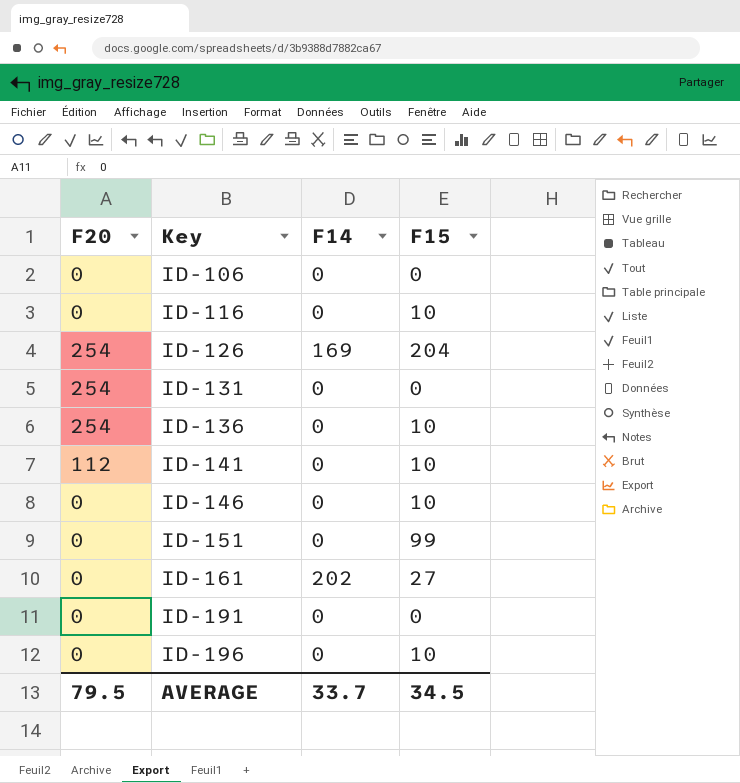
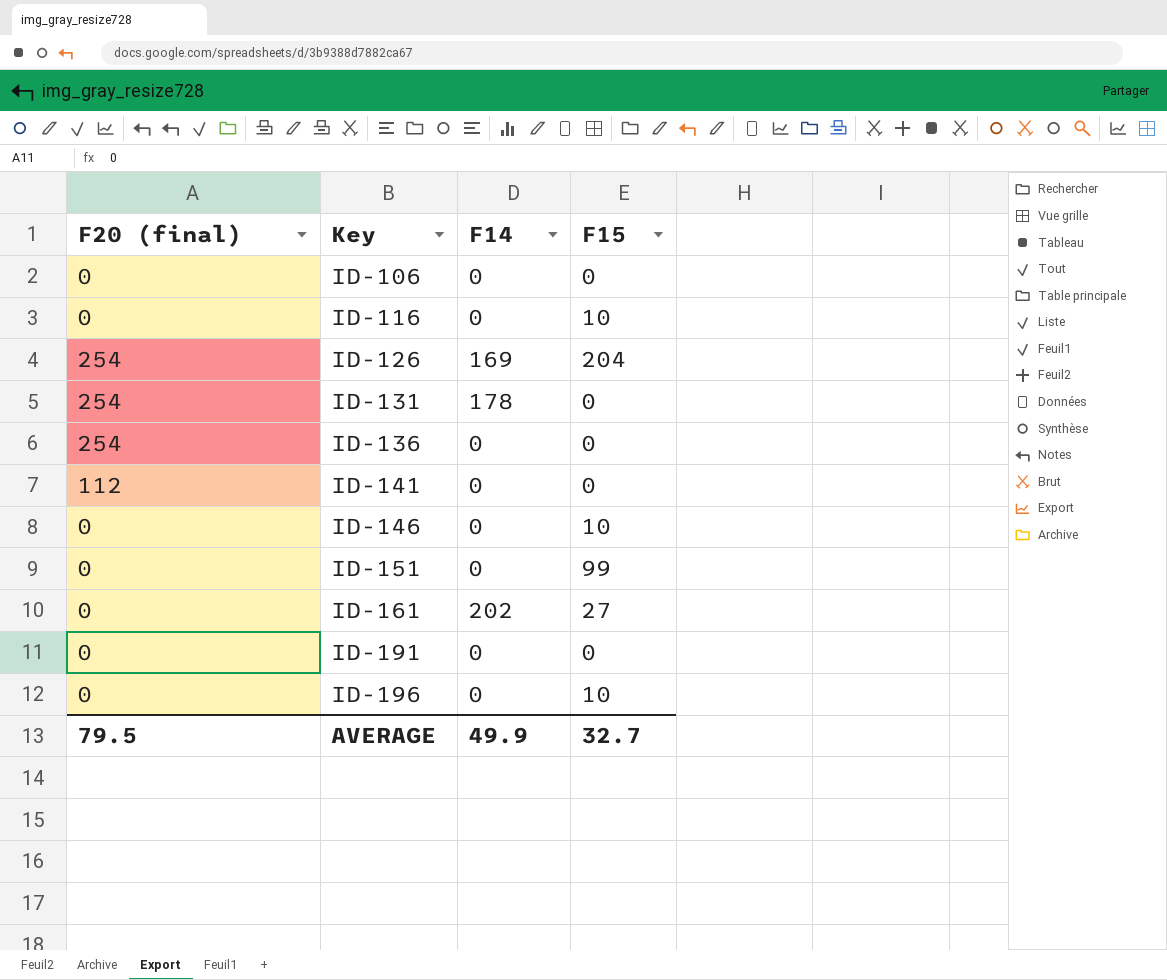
column name: F20 -> F20 (final)
ID-131 | F14: 0 -> 178
ID-136 | F15: 10 -> 0
ID-141 | F15: 10 -> 0
AVERAGE | F14: 33.7 -> 49.9
AVERAGE | F15: 34.5 -> 32.7

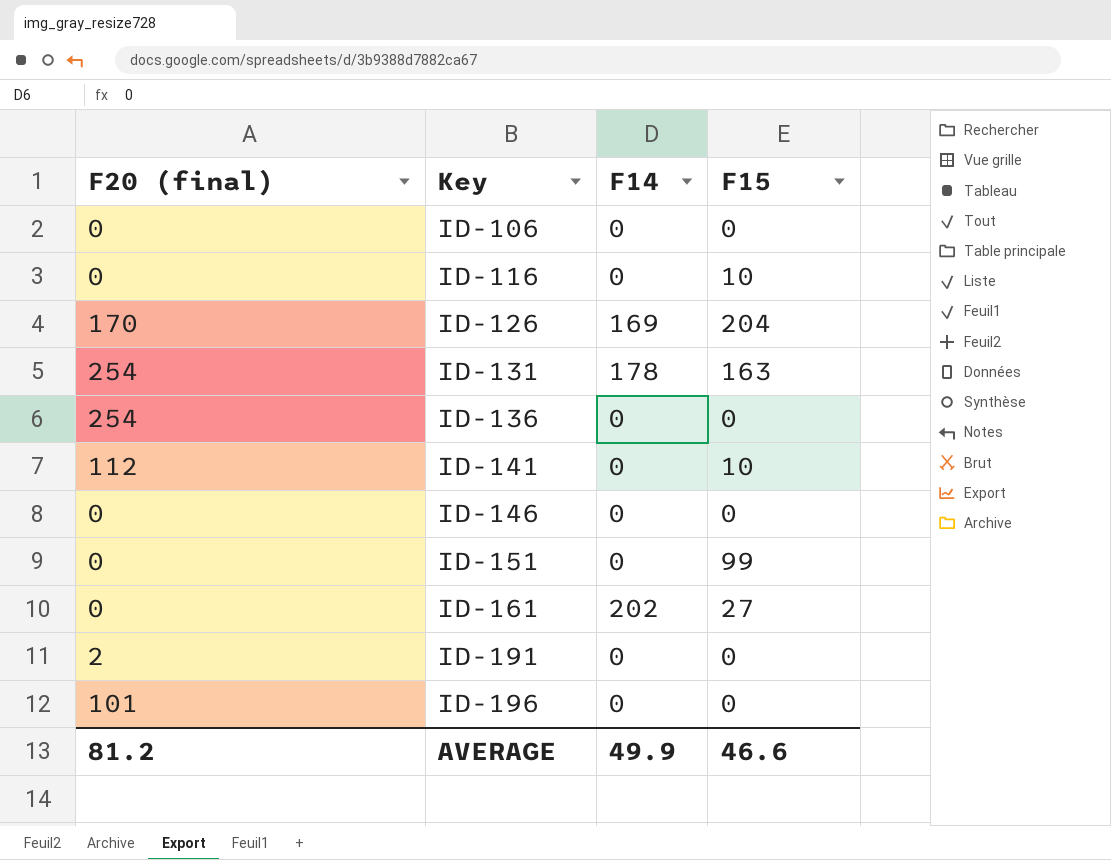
ID-126 | F20 (final): 254 -> 170
ID-131 | F15: 0 -> 163
ID-141 | F15: 0 -> 10
ID-146 | F15: 10 -> 0
ID-191 | F20 (final): 0 -> 2
ID-196 | F20 (final): 0 -> 101
ID-196 | F15: 10 -> 0
AVERAGE | F20 (final): 79.5 -> 81.2
AVERAGE | F15: 32.7 -> 46.6

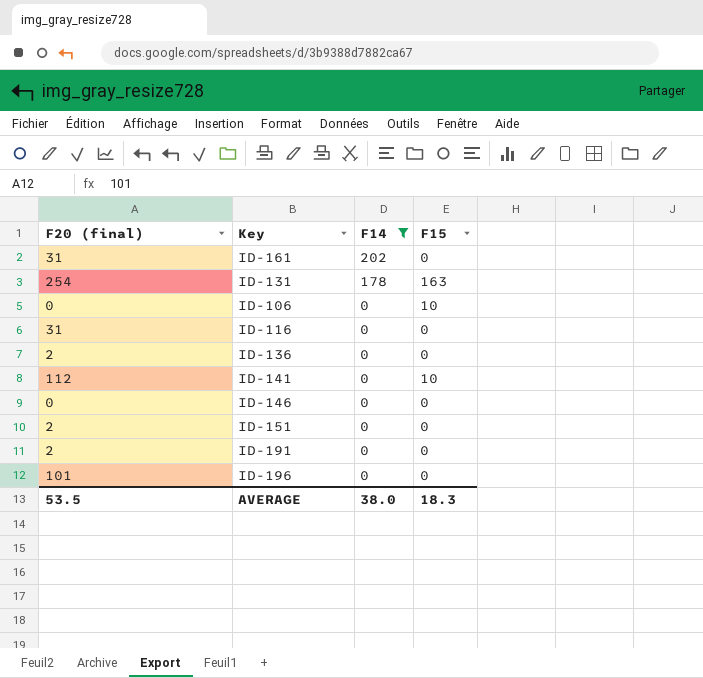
filter: none -> F14 != 169
row order: Key ascending -> F14 descending
ID-161 | F20 (final): 0 -> 31
ID-161 | F15: 27 -> 0
ID-106 | F15: 0 -> 10
ID-116 | F20 (final): 0 -> 31
ID-116 | F15: 10 -> 0
ID-136 | F20 (final): 254 -> 2
ID-151 | F20 (final): 0 -> 2
ID-151 | F15: 99 -> 0
AVERAGE | F20 (final): 81.2 -> 53.5
AVERAGE | F14: 49.9 -> 38.0
AVERAGE | F15: 46.6 -> 18.3

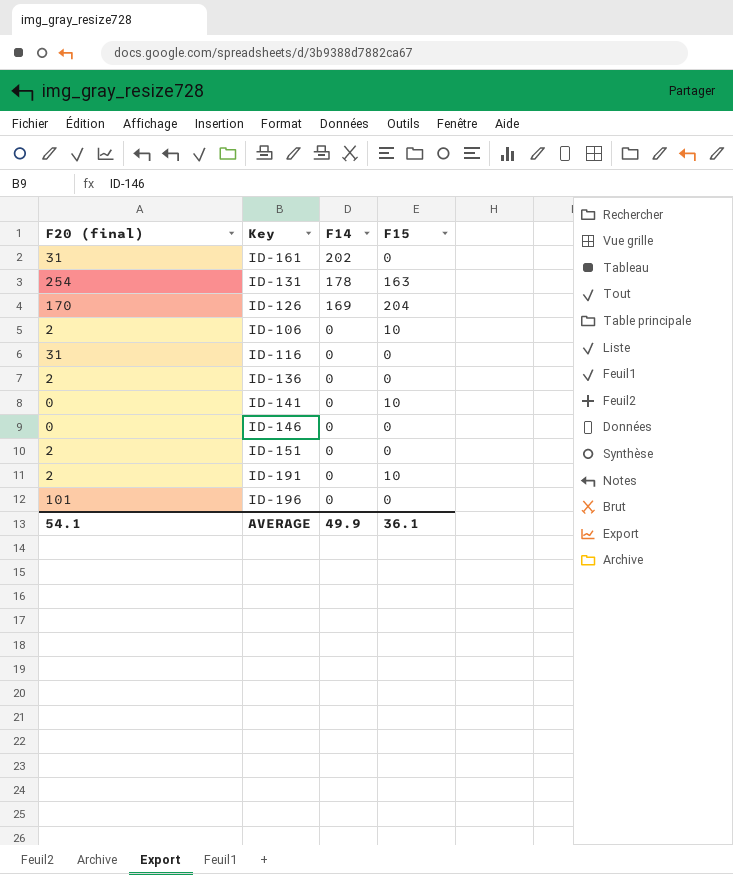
filter: F14 != 169 -> none
ID-106 | F20 (final): 0 -> 2
ID-141 | F20 (final): 112 -> 0
ID-191 | F15: 0 -> 10
AVERAGE | F20 (final): 53.5 -> 54.1
AVERAGE | F14: 38.0 -> 49.9
AVERAGE | F15: 18.3 -> 36.1

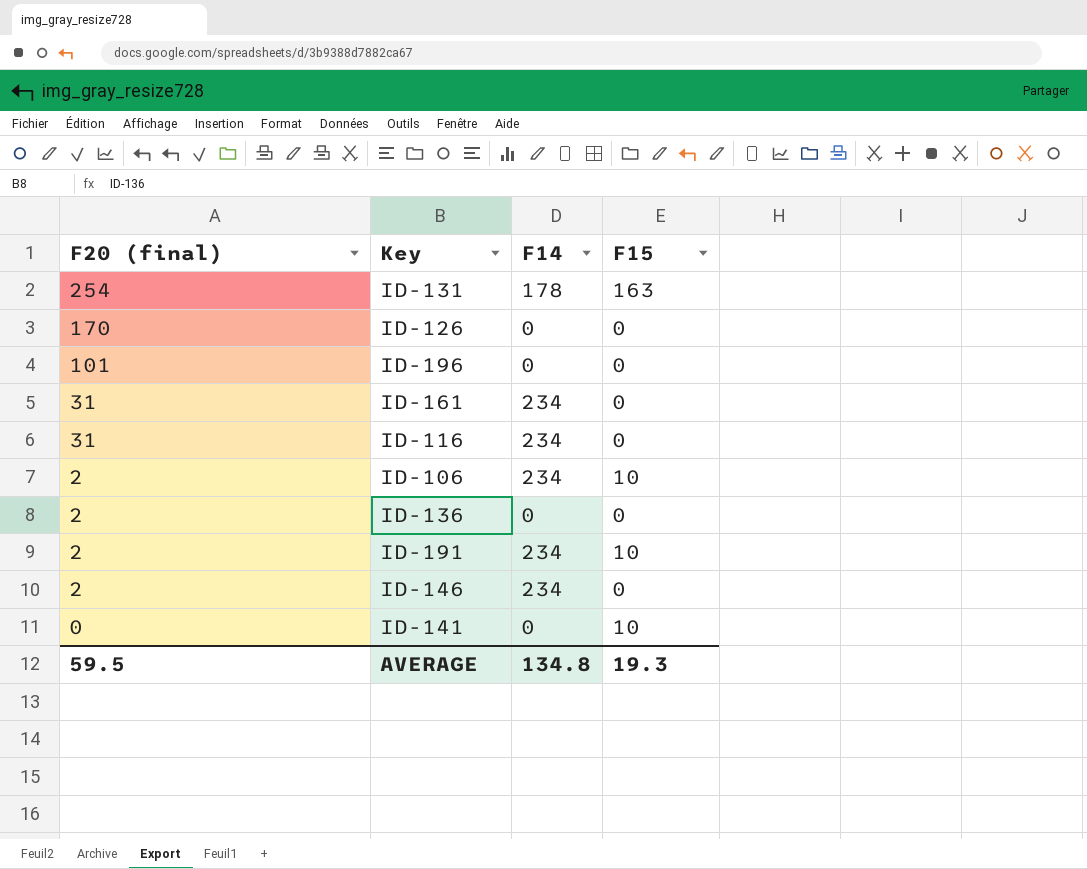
row order: F14 descending -> F20 (final) descending
row ID-151: 2 | 0 | 0 -> none
ID-126 | F14: 169 -> 0
ID-126 | F15: 204 -> 0
ID-161 | F14: 202 -> 234
ID-116 | F14: 0 -> 234
ID-106 | F14: 0 -> 234
ID-191 | F14: 0 -> 234
ID-146 | F20 (final): 0 -> 2
ID-146 | F14: 0 -> 234
AVERAGE | F20 (final): 54.1 -> 59.5
AVERAGE | F14: 49.9 -> 134.8
AVERAGE | F15: 36.1 -> 19.3

